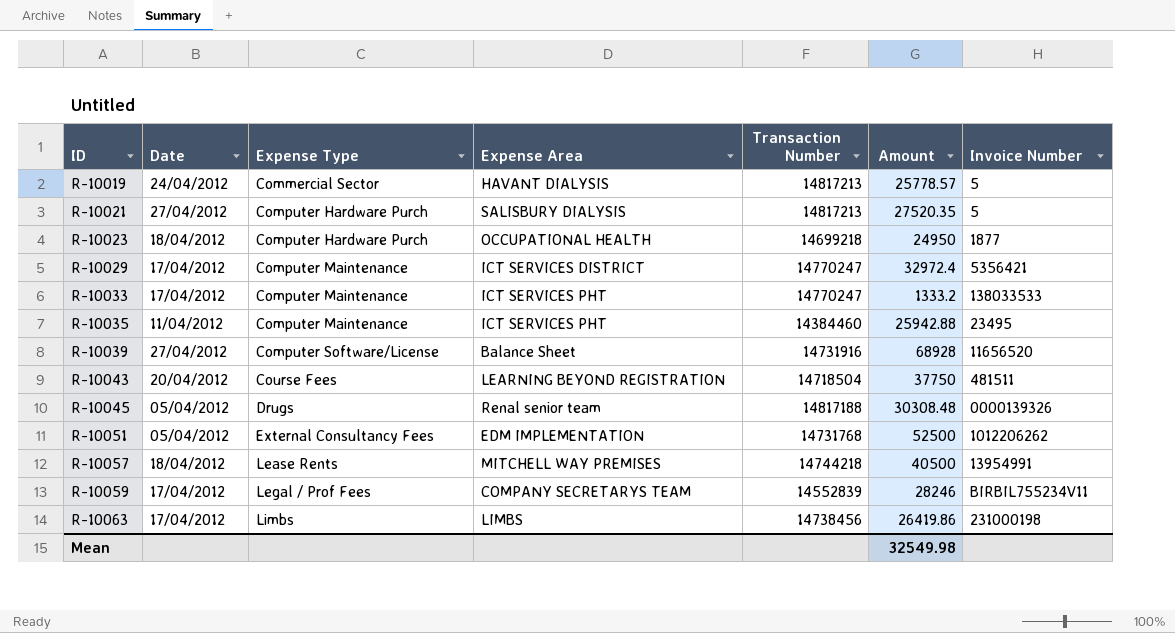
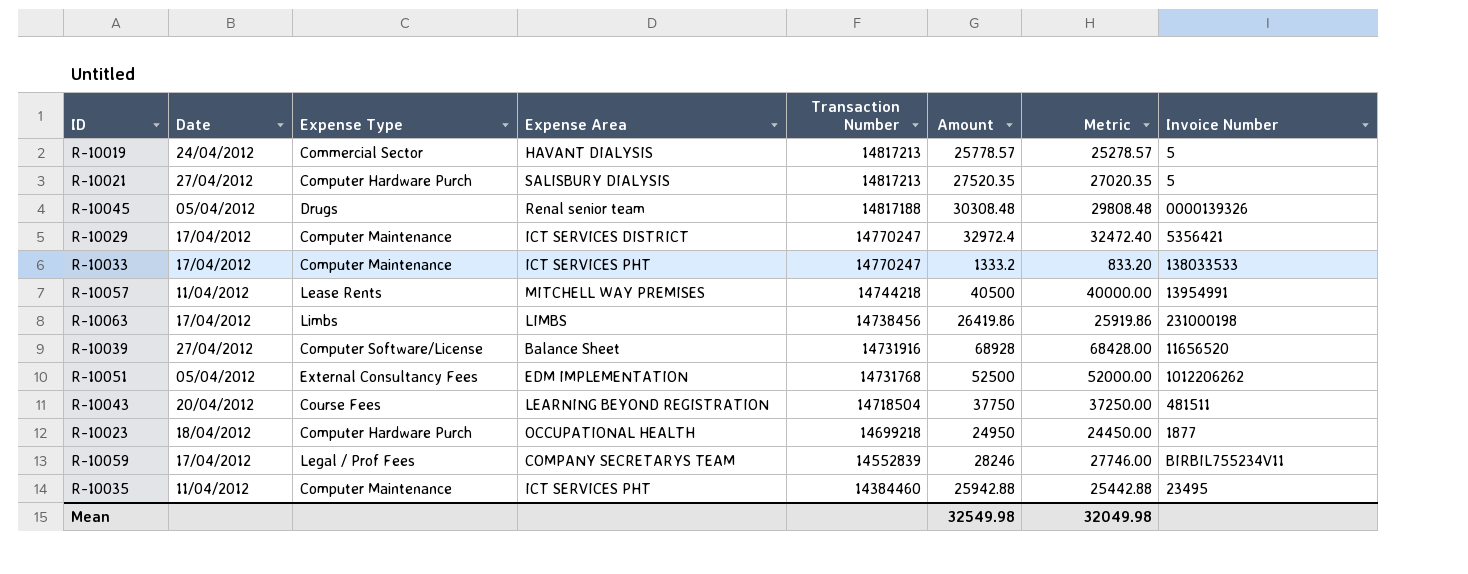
row order: ID ascending -> Transaction Number descending
column Metric | formula: none -> [Amount] - 500
R-10057 | Date: 18/04/2012 -> 11/04/2012

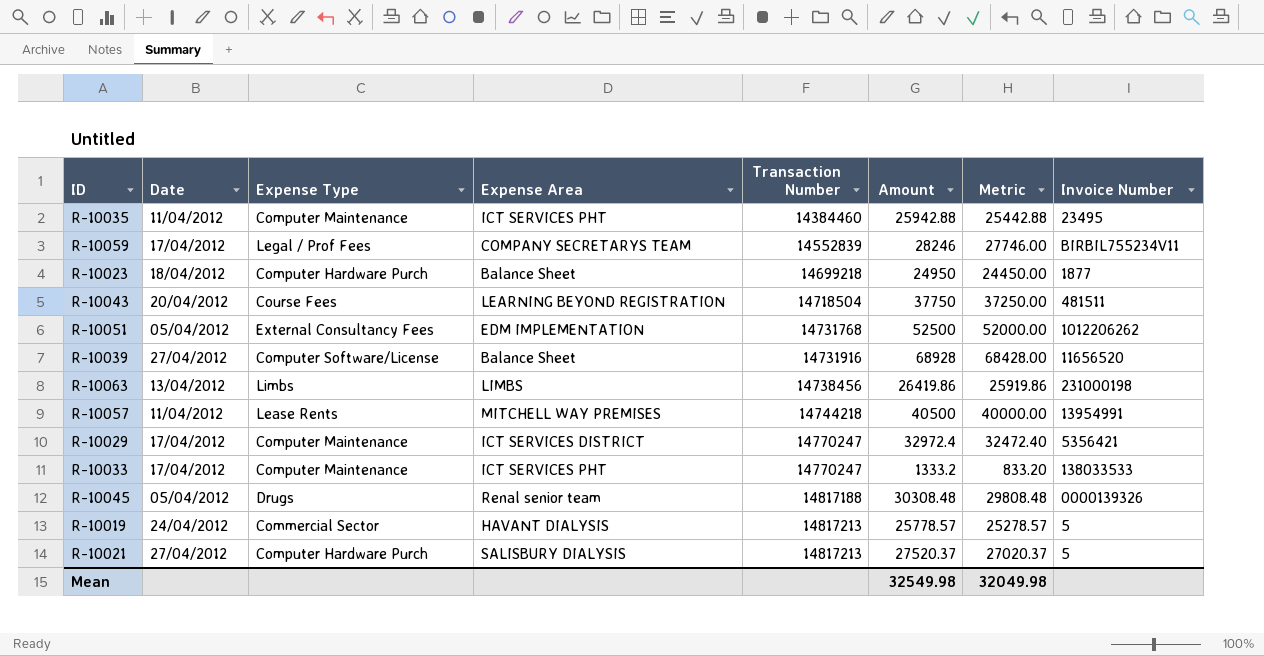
row order: Transaction Number descending -> Transaction Number ascending
R-10023 | Expense Area: OCCUPATIONAL HEALTH -> Balance Sheet
R-10063 | Date: 17/04/2012 -> 13/04/2012
R-10021 | Amount: 27520.35 -> 27520.37
R-10021 | Metric: 27020.35 -> 27020.37

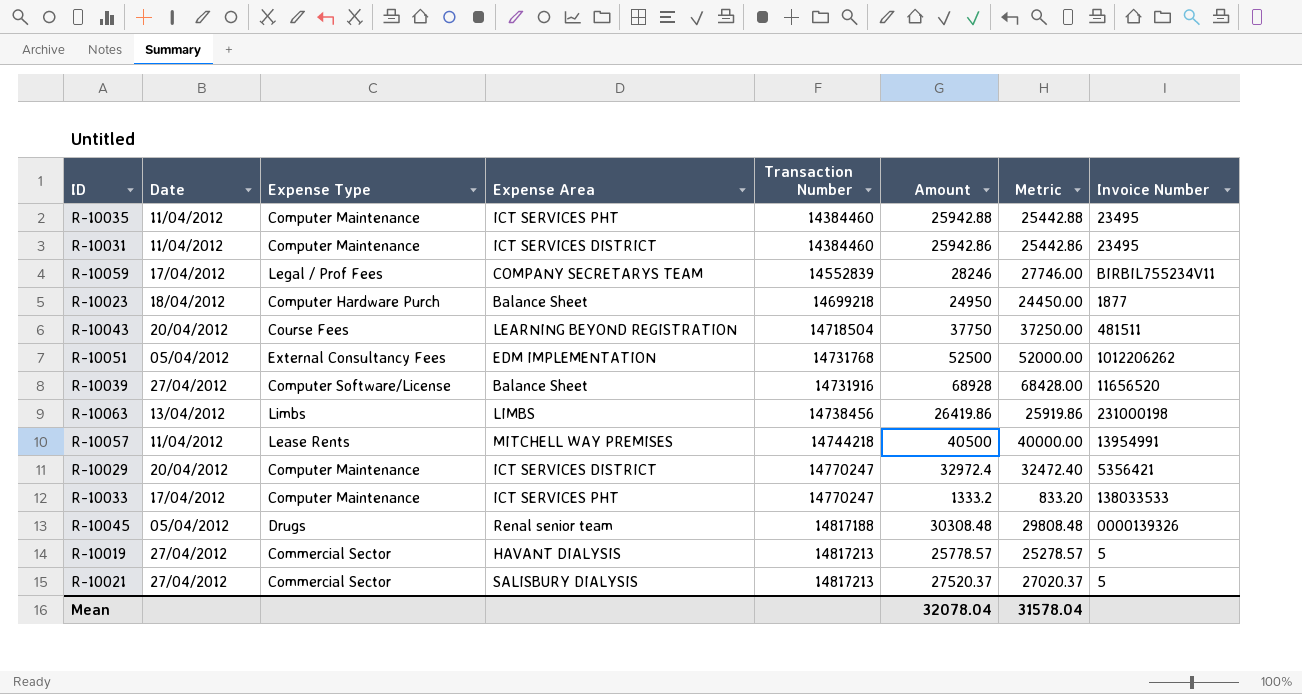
row R-10031: none -> 11/04/2012 | Computer Maintenance | ICT SERVICES DISTRICT | 14384460 | 25942.86 | 25442.86 | 23495
R-10029 | Date: 17/04/2012 -> 20/04/2012
R-10019 | Date: 24/04/2012 -> 27/04/2012
R-10021 | Expense Type: Computer Hardware Purch -> Commercial Sector
Mean | Amount: 32549.98 -> 32078.04
Mean | Metric: 32049.98 -> 31578.04

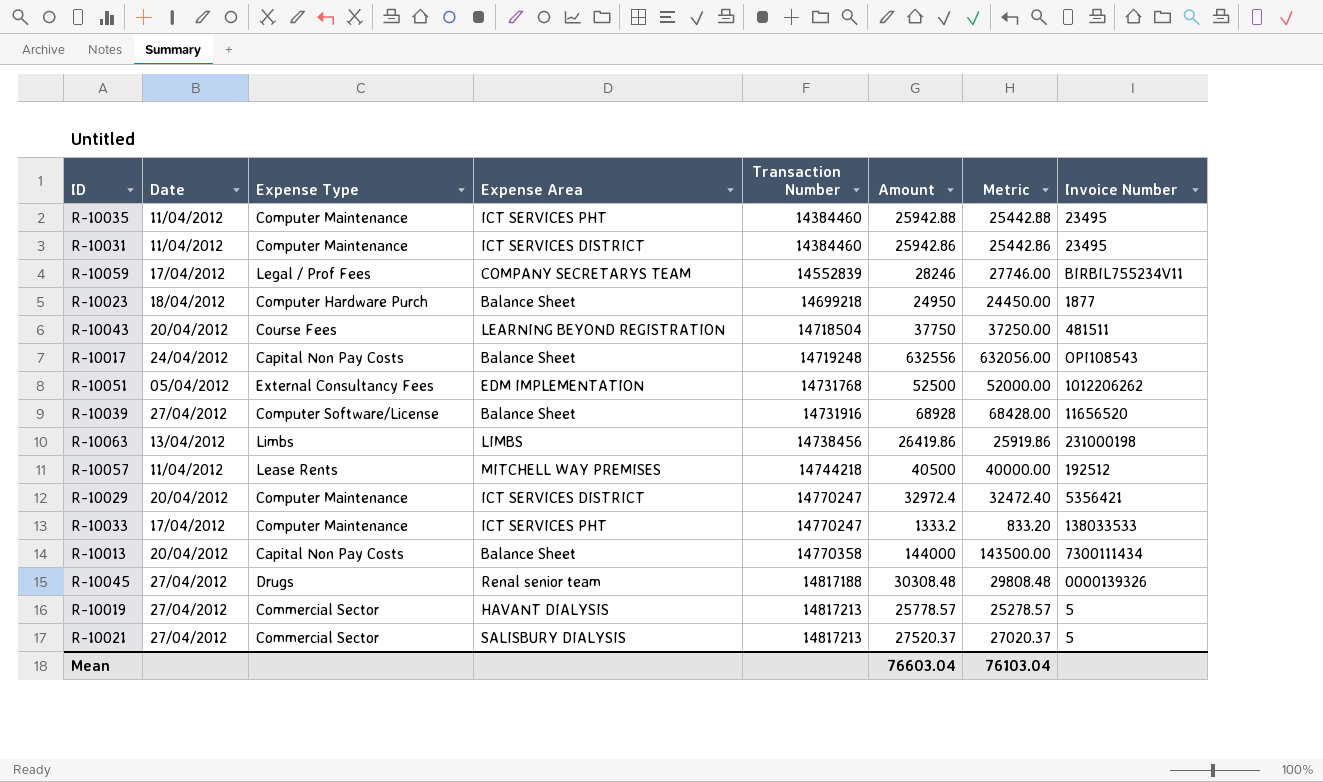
row R-10017: none -> 24/04/2012 | Capital Non Pay Costs | Balance Sheet | 14719248 | 632556 | 632056.00 | OPI108543
R-10057 | Invoice Number: 13954991 -> 192512
row R-10013: none -> 20/04/2012 | Capital Non Pay Costs | Balance Sheet | 14770358 | 144000 | 143500.00 | 7300111434
R-10045 | Date: 05/04/2012 -> 27/04/2012
Mean | Amount: 32078.04 -> 76603.04
Mean | Metric: 31578.04 -> 76103.04

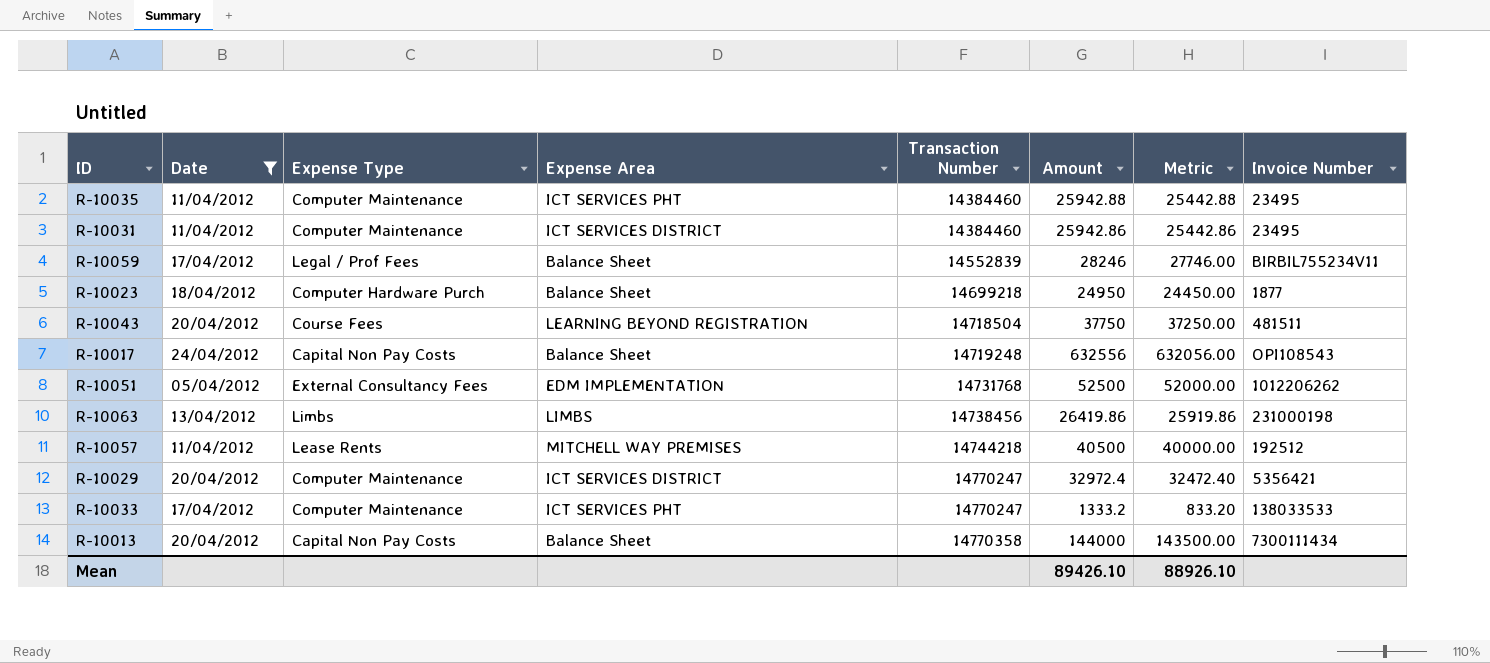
filter: none -> Date != 27/04/2012
R-10059 | Expense Area: COMPANY SECRETARYS TEAM -> Balance Sheet
Mean | Amount: 76603.04 -> 89426.10
Mean | Metric: 76103.04 -> 88926.10

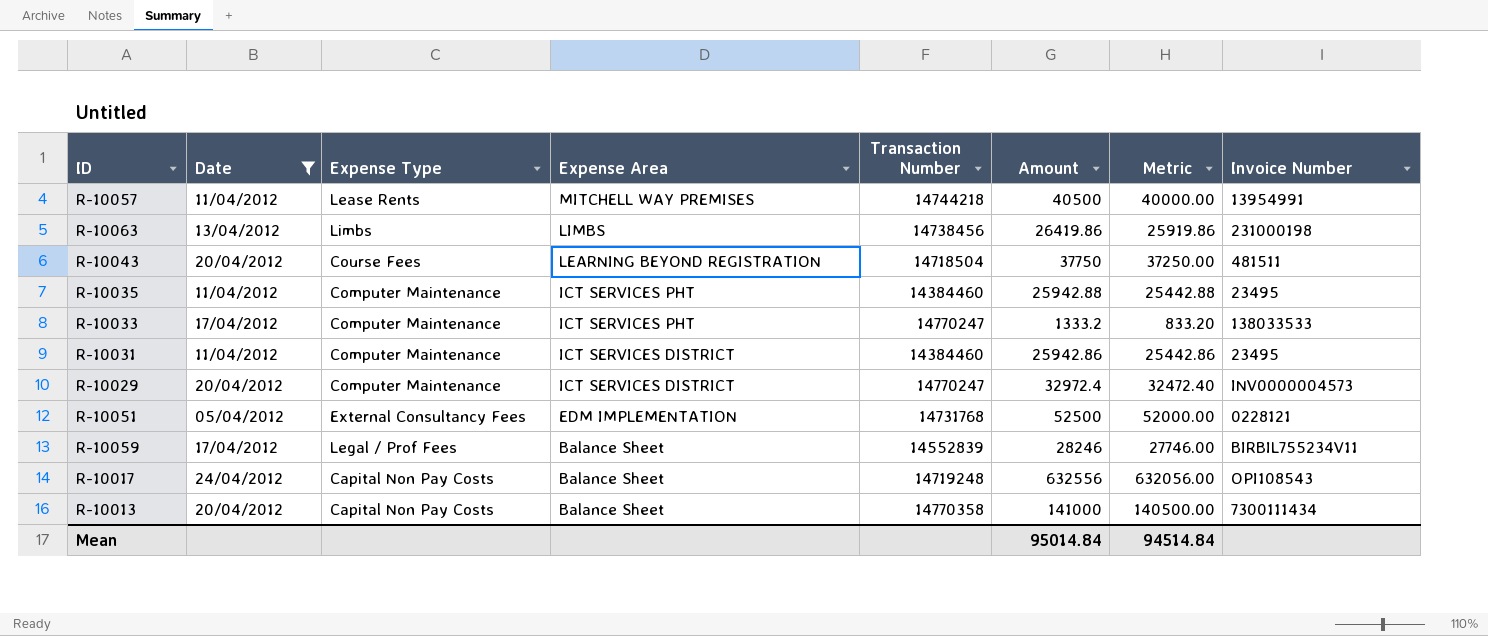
row order: Transaction Number ascending -> Expense Area descending
row R-10023: 18/04/2012 | Computer Hardware Purch | Balance Sheet | 14699218 | 24950 | 24450.00 | 1877 -> none
R-10057 | Invoice Number: 192512 -> 13954991
R-10029 | Invoice Number: 5356421 -> INV0000004573
R-10051 | Invoice Number: 1012206262 -> 0228121
R-10013 | Amount: 144000 -> 141000
R-10013 | Metric: 143500.00 -> 140500.00
Mean | Amount: 89426.10 -> 95014.84
Mean | Metric: 88926.10 -> 94514.84

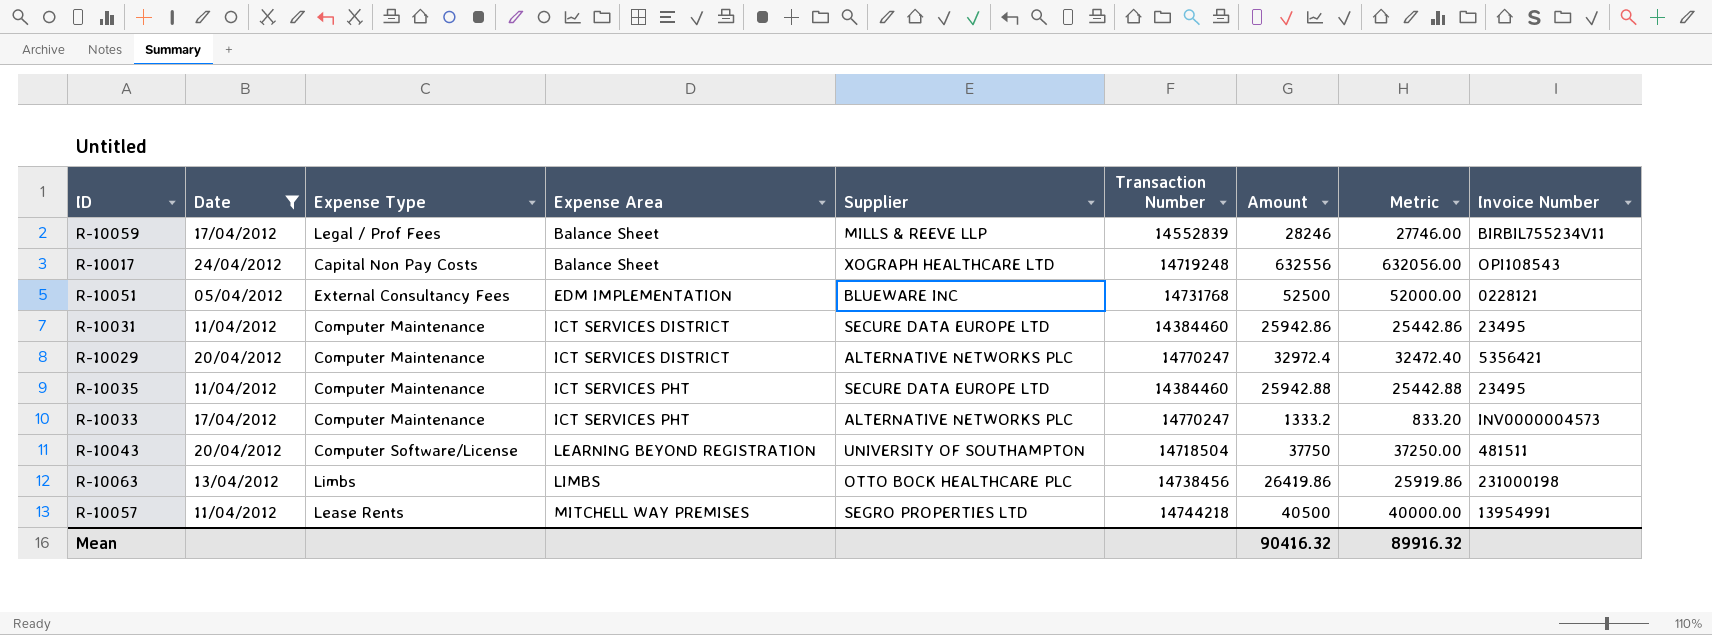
row order: Expense Area descending -> Expense Area ascending
column Supplier | position: none -> 5
row R-10013: 20/04/2012 | Capital Non Pay Costs | Balance Sheet | 14770358 | 141000 | 140500.00 | 7300111434 -> none
R-10029 | Invoice Number: INV0000004573 -> 5356421
R-10033 | Invoice Number: 138033533 -> INV0000004573
R-10043 | Expense Type: Course Fees -> Computer Software/License
Mean | Amount: 95014.84 -> 90416.32
Mean | Metric: 94514.84 -> 89916.32

